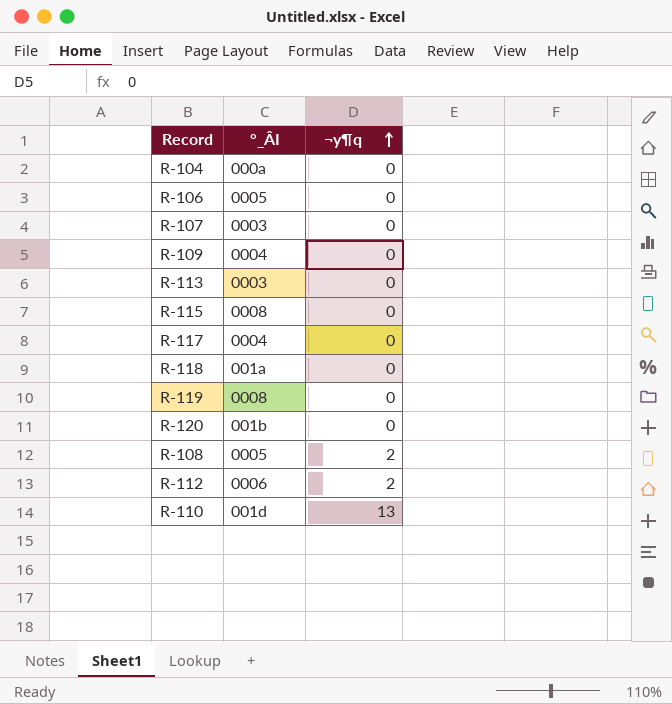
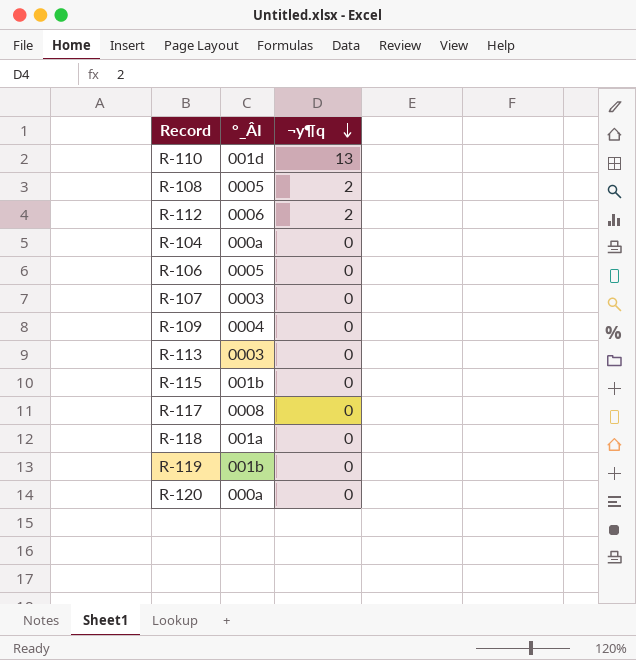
row order: ¬y¶q ascending -> ¬y¶q descending
R-115 | °_ÂI: 0008 -> 001b
R-117 | °_ÂI: 0004 -> 0008
R-119 | °_ÂI: 0008 -> 001b
R-120 | °_ÂI: 001b -> 000a

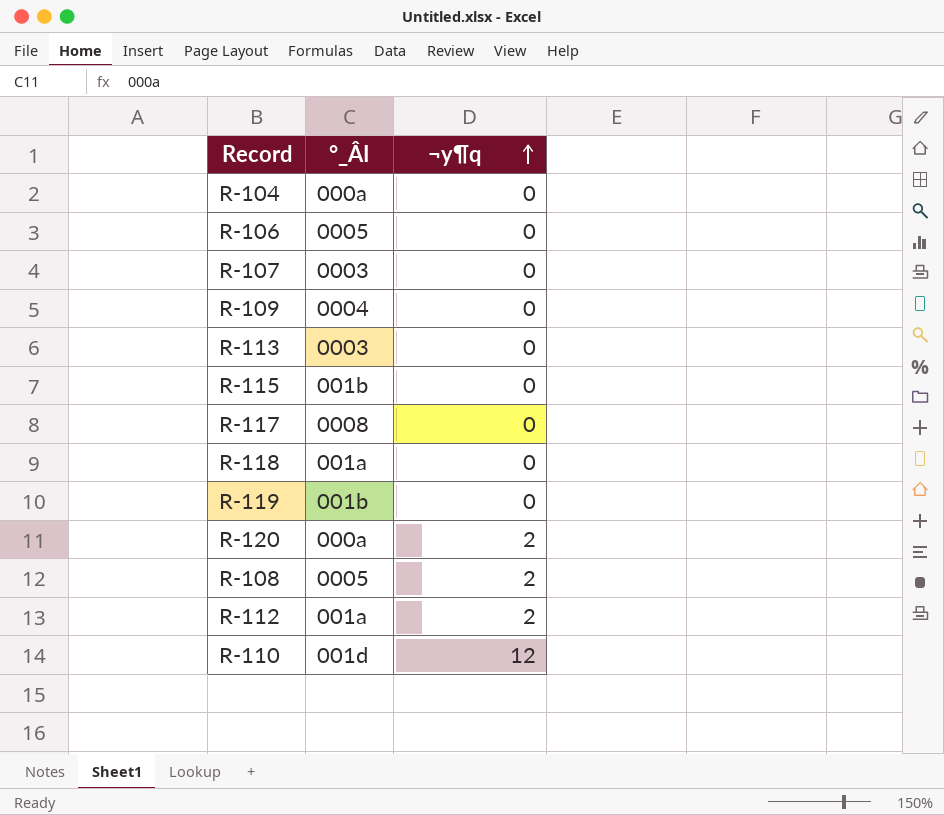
row order: ¬y¶q descending -> ¬y¶q ascending
R-120 | ¬y¶q: 0 -> 2
R-112 | °_ÂI: 0006 -> 001a
R-110 | ¬y¶q: 13 -> 12

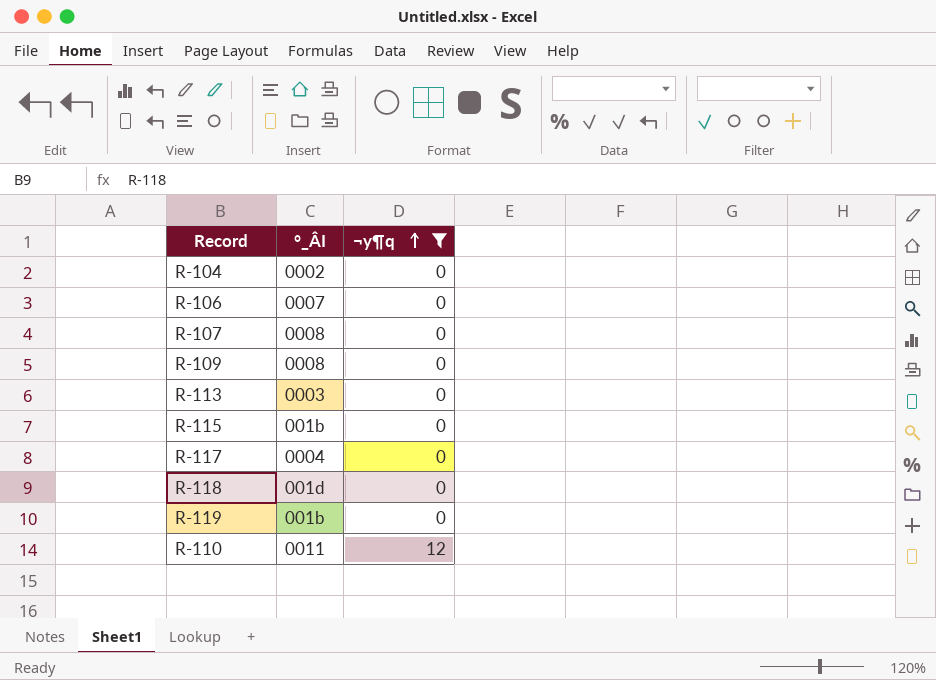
filter: none -> ¬y¶q != 2
R-104 | °_ÂI: 000a -> 0002
R-106 | °_ÂI: 0005 -> 0007
R-107 | °_ÂI: 0003 -> 0008
R-109 | °_ÂI: 0004 -> 0008
R-117 | °_ÂI: 0008 -> 0004
R-118 | °_ÂI: 001a -> 001d
R-110 | °_ÂI: 001d -> 0011

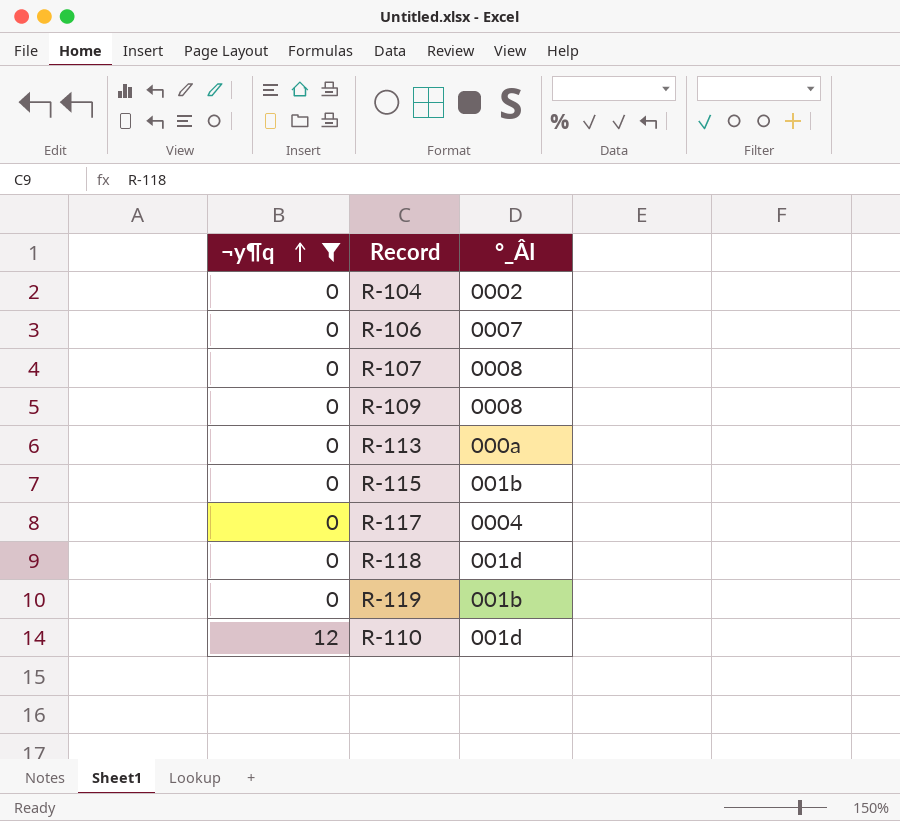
column ¬y¶q | position: 3 -> 1
R-113 | °_ÂI: 0003 -> 000a
R-110 | °_ÂI: 0011 -> 001d

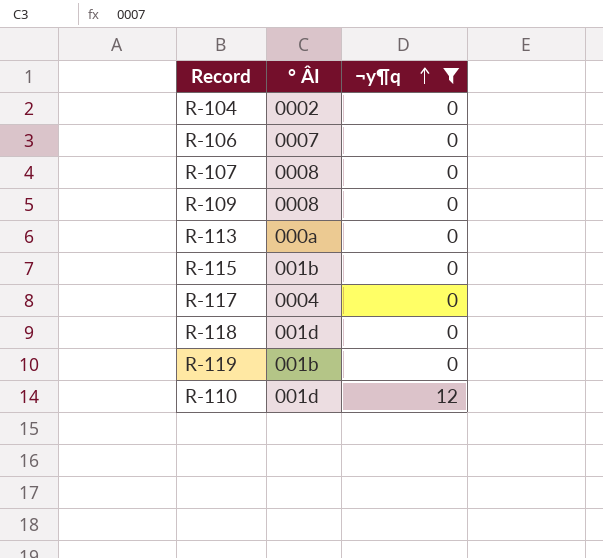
column name: °_ÂI -> ° ÂI
column ¬y¶q | position: 1 -> 3

